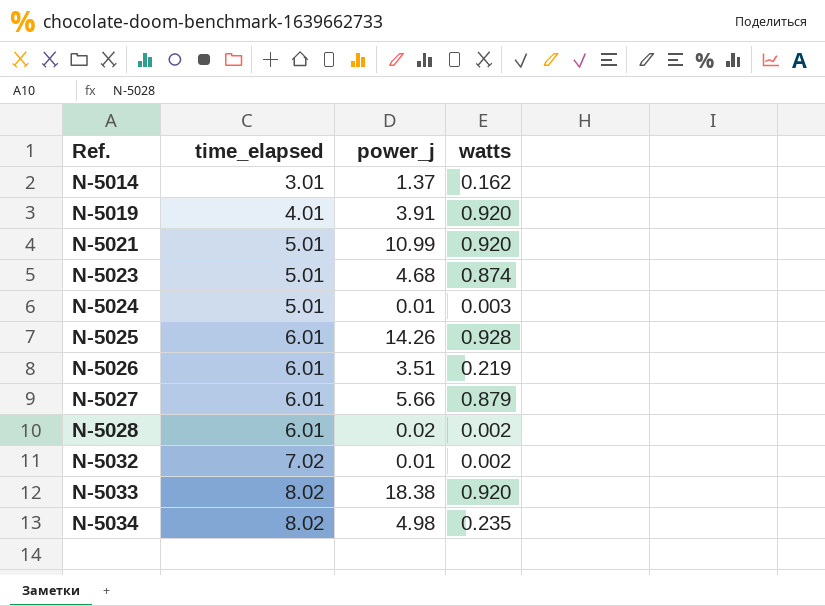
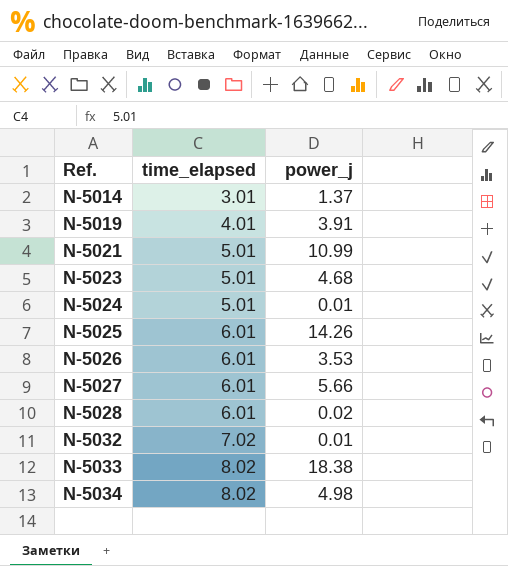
column watts | position: 4 -> none
N-5026 | power_j: 3.51 -> 3.53

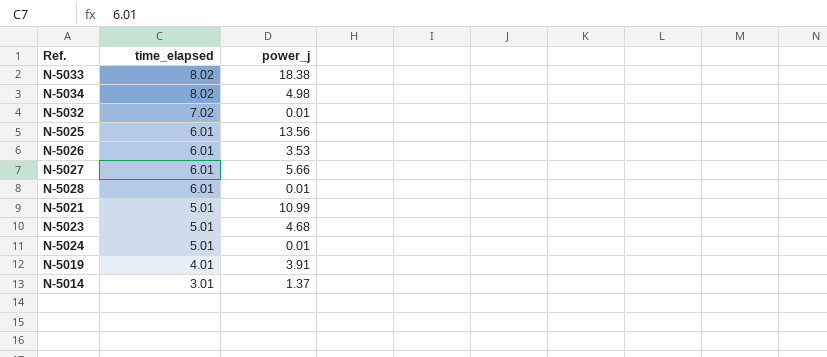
row order: Ref. ascending -> time_elapsed descending
N-5025 | power_j: 14.26 -> 13.56
N-5028 | power_j: 0.02 -> 0.01

